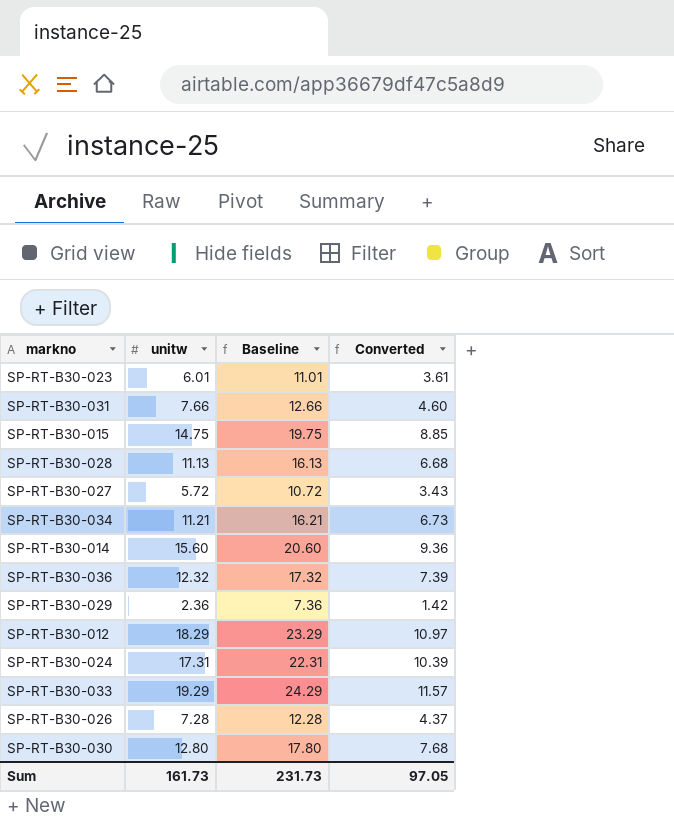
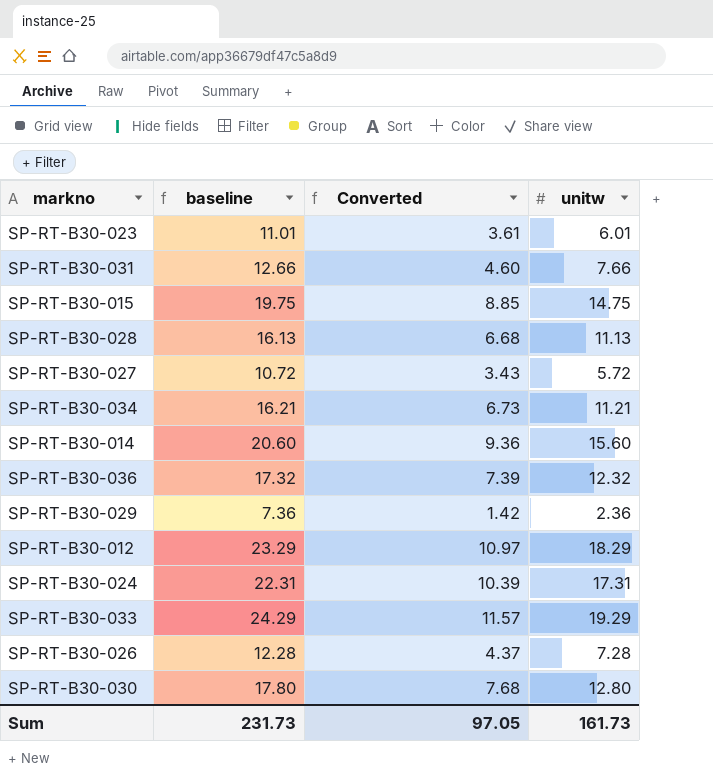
column name: Baseline -> baseline
column unitw | position: 2 -> 4

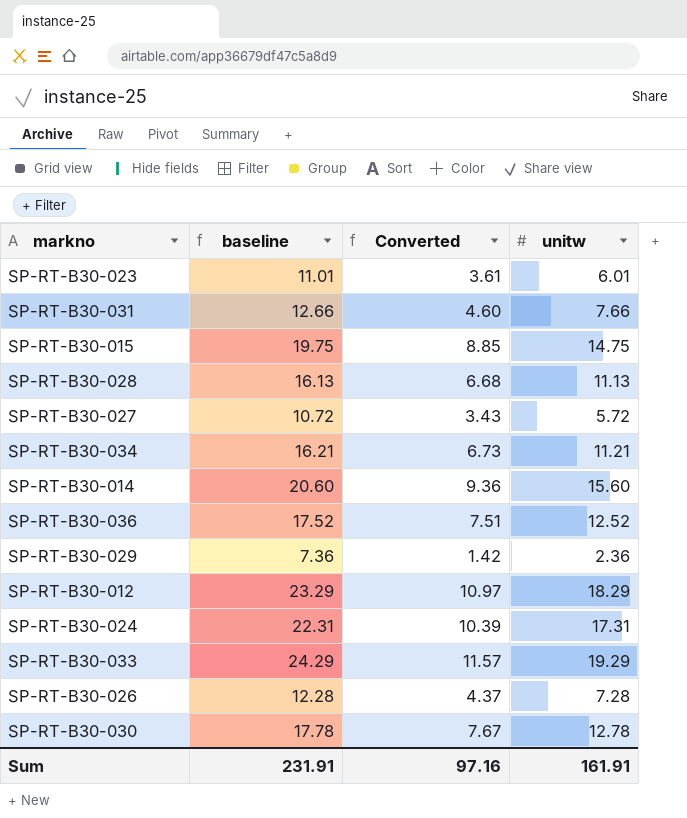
SP-RT-B30-036 | baseline: 17.32 -> 17.52
SP-RT-B30-036 | Converted: 7.39 -> 7.51
SP-RT-B30-036 | unitw: 12.32 -> 12.52
SP-RT-B30-030 | baseline: 17.80 -> 17.78
SP-RT-B30-030 | Converted: 7.68 -> 7.67
SP-RT-B30-030 | unitw: 12.80 -> 12.78
Sum | baseline: 231.73 -> 231.91
Sum | Converted: 97.05 -> 97.16
Sum | unitw: 161.73 -> 161.91

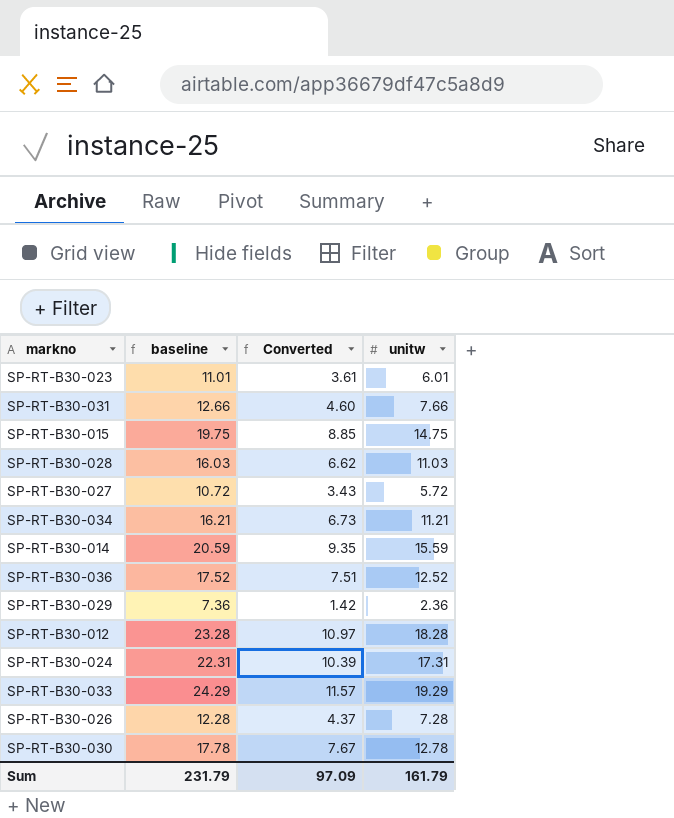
SP-RT-B30-028 | baseline: 16.13 -> 16.03
SP-RT-B30-028 | Converted: 6.68 -> 6.62
SP-RT-B30-028 | unitw: 11.13 -> 11.03
SP-RT-B30-014 | baseline: 20.60 -> 20.59
SP-RT-B30-014 | Converted: 9.36 -> 9.35
SP-RT-B30-014 | unitw: 15.60 -> 15.59
SP-RT-B30-012 | baseline: 23.29 -> 23.28
SP-RT-B30-012 | unitw: 18.29 -> 18.28
Sum | baseline: 231.91 -> 231.79
Sum | Converted: 97.16 -> 97.09
Sum | unitw: 161.91 -> 161.79

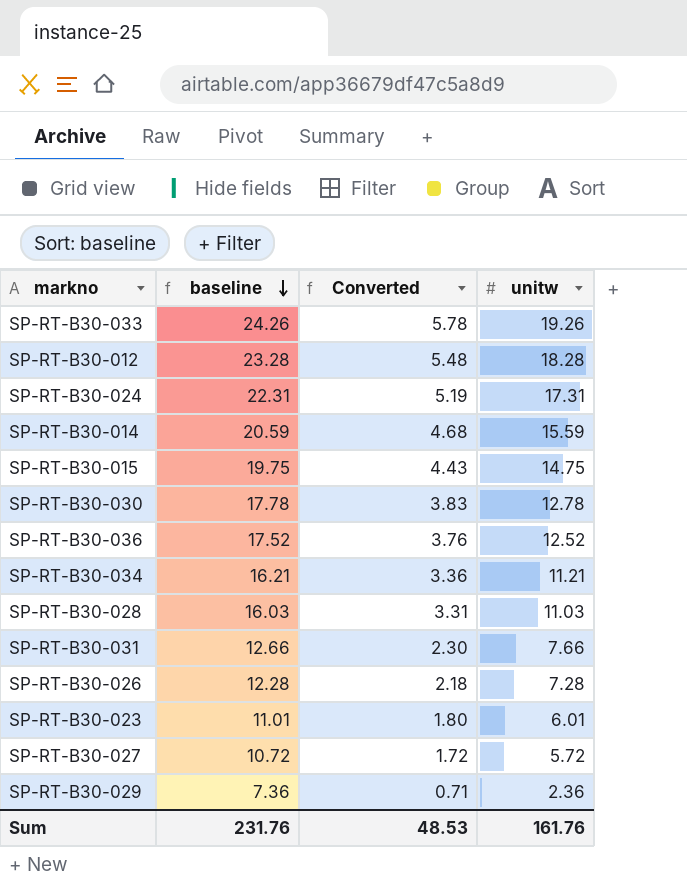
row order: none -> baseline descending
column Converted | formula: [unitw] * 0.6 -> [unitw] * 0.3
SP-RT-B30-033 | baseline: 24.29 -> 24.26
SP-RT-B30-033 | unitw: 19.29 -> 19.26
Sum | baseline: 231.79 -> 231.76
Sum | Converted: 97.09 -> 48.53
Sum | unitw: 161.79 -> 161.76

